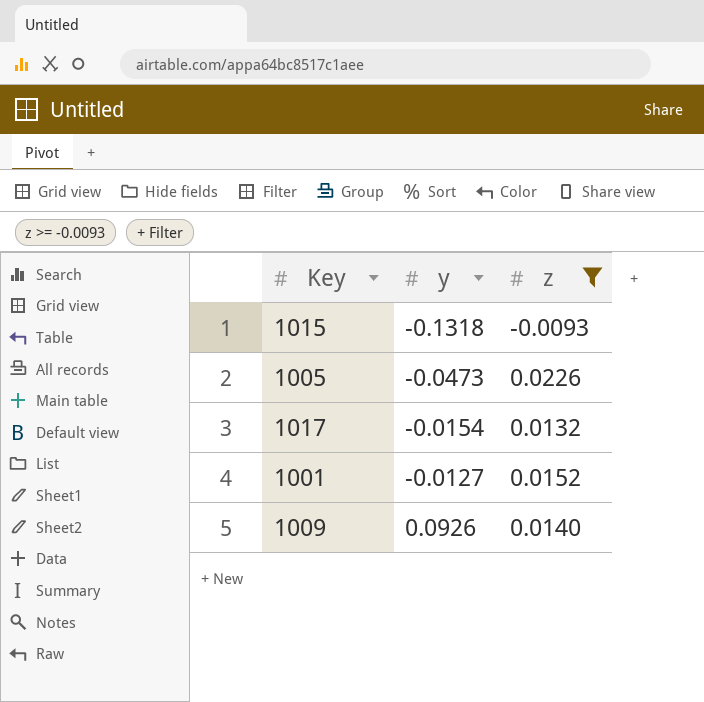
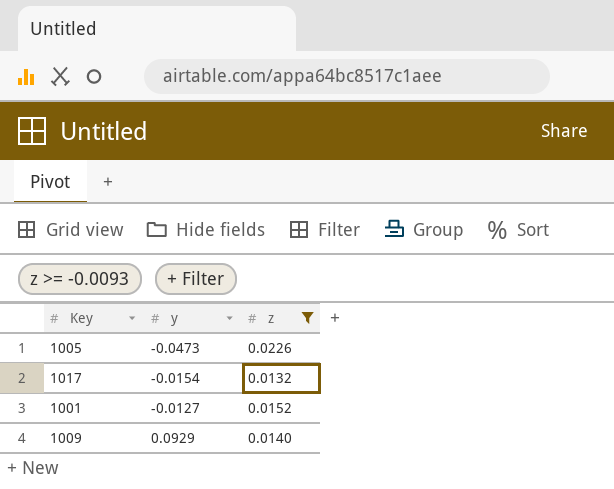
row 1015: -0.1318 | -0.0093 -> none
1009 | y: 0.0926 -> 0.0929

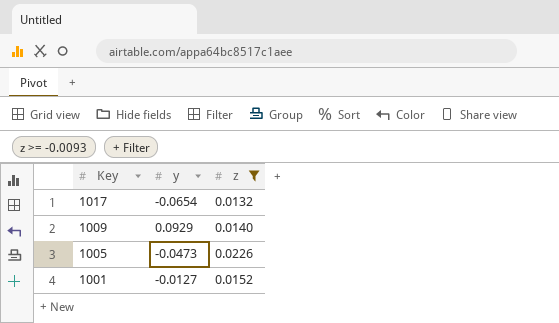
row order: y ascending -> Key descending
1017 | y: -0.0154 -> -0.0654

